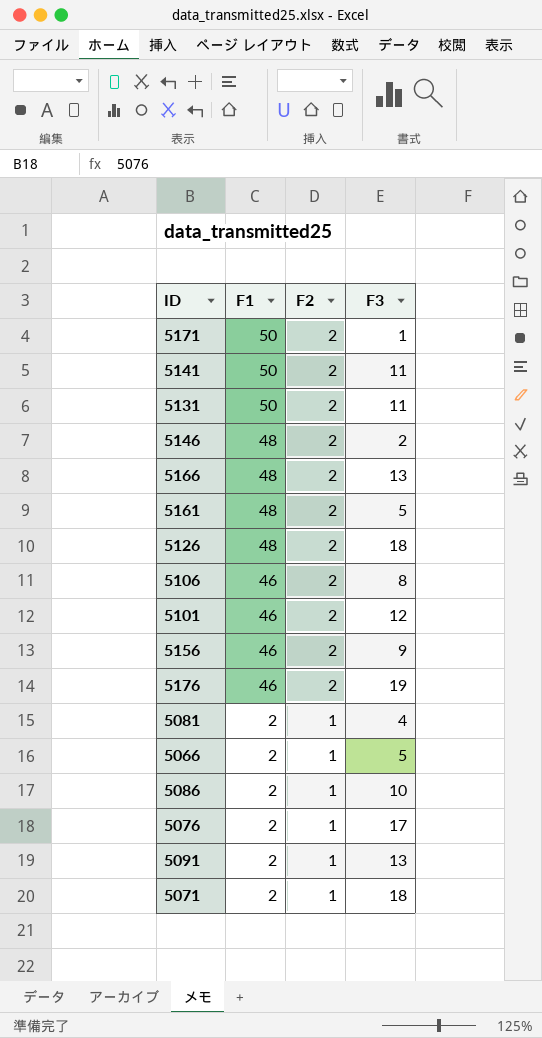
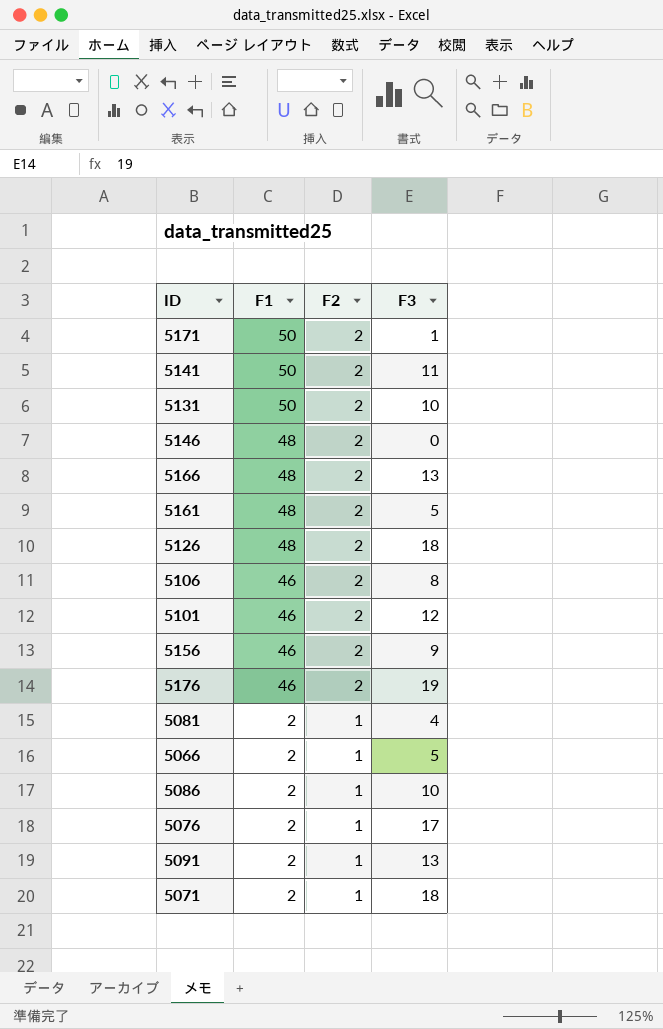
5131 | F3: 11 -> 10
5146 | F3: 2 -> 0

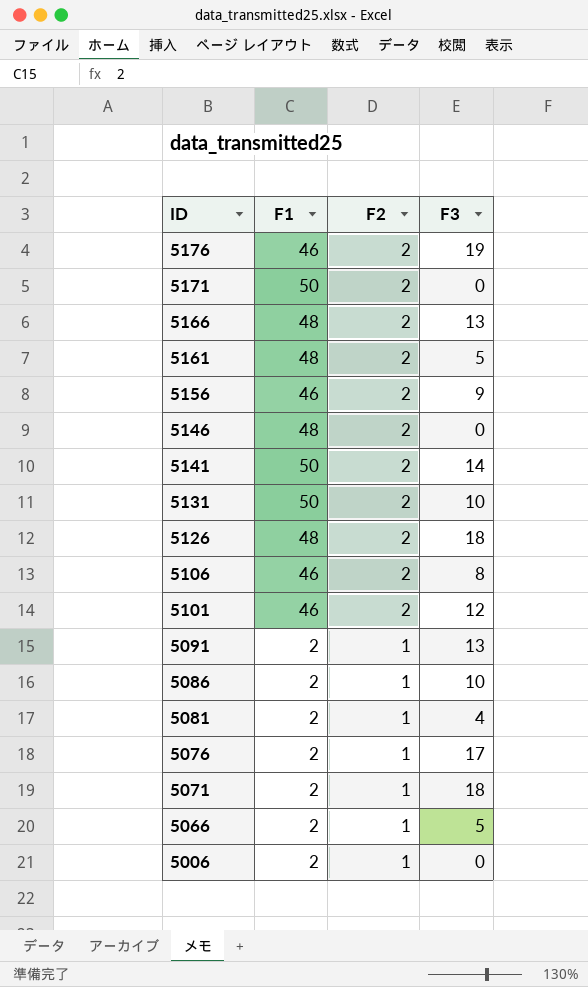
row order: F1 descending -> ID descending
5171 | F3: 1 -> 0
5141 | F3: 11 -> 14
row 5006: none -> 2 | 1 | 0

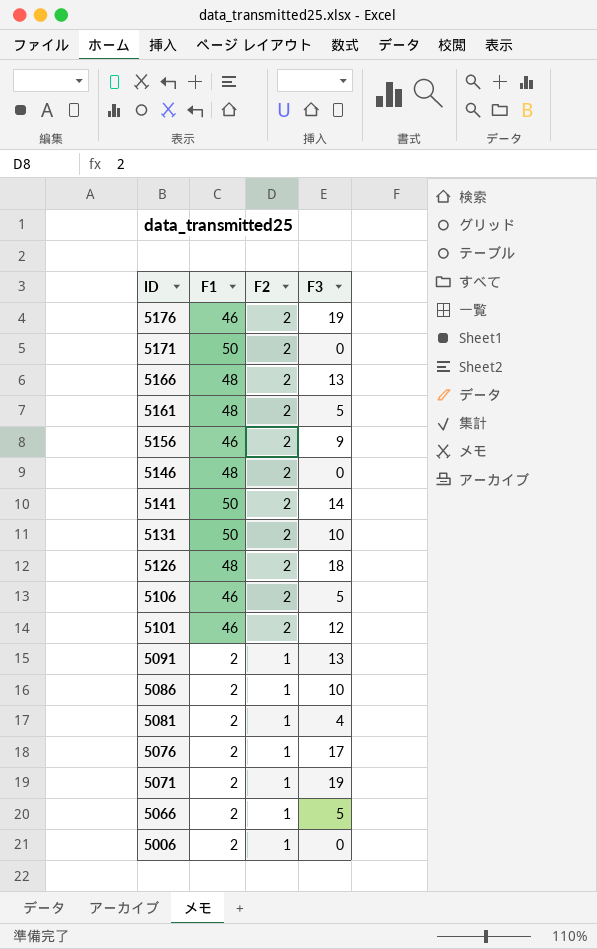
5106 | F3: 8 -> 5
5071 | F3: 18 -> 19

